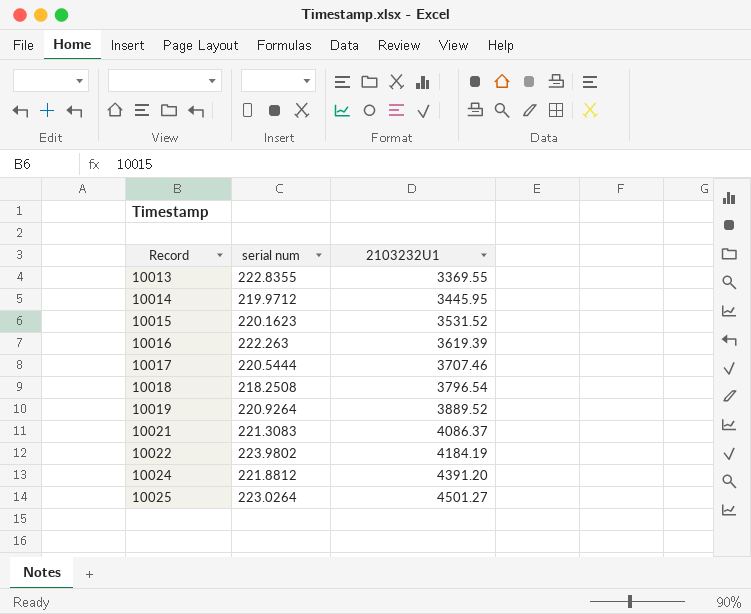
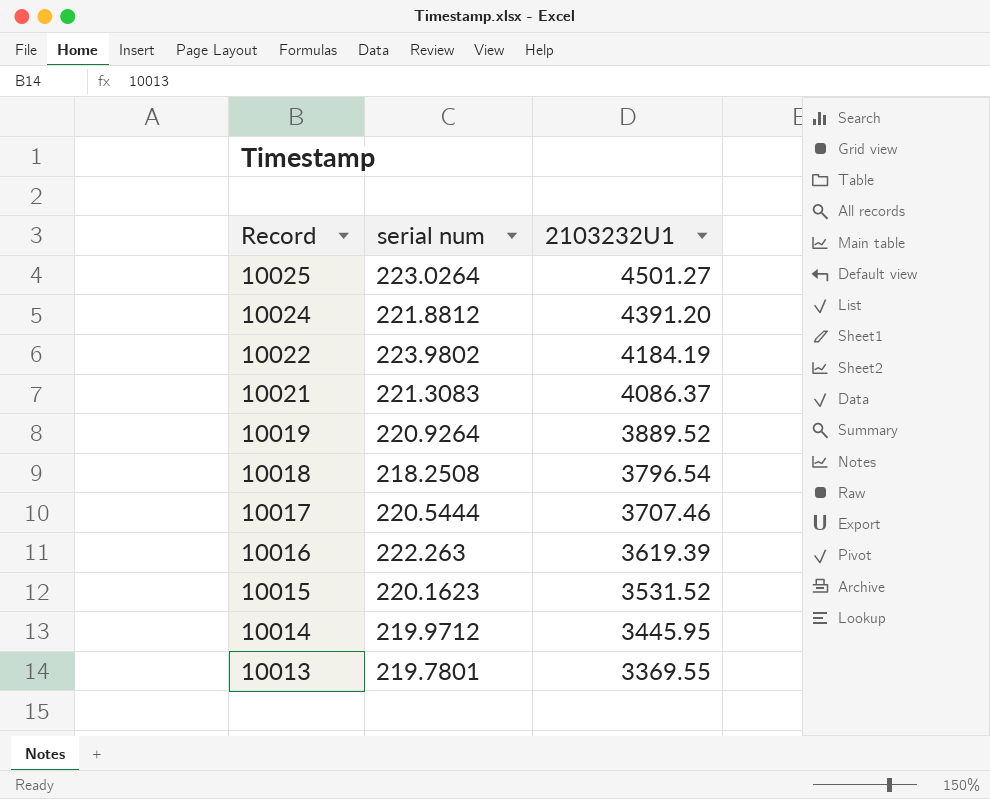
row order: Record ascending -> Record descending
10013 | serial num: 222.8355 -> 219.7801

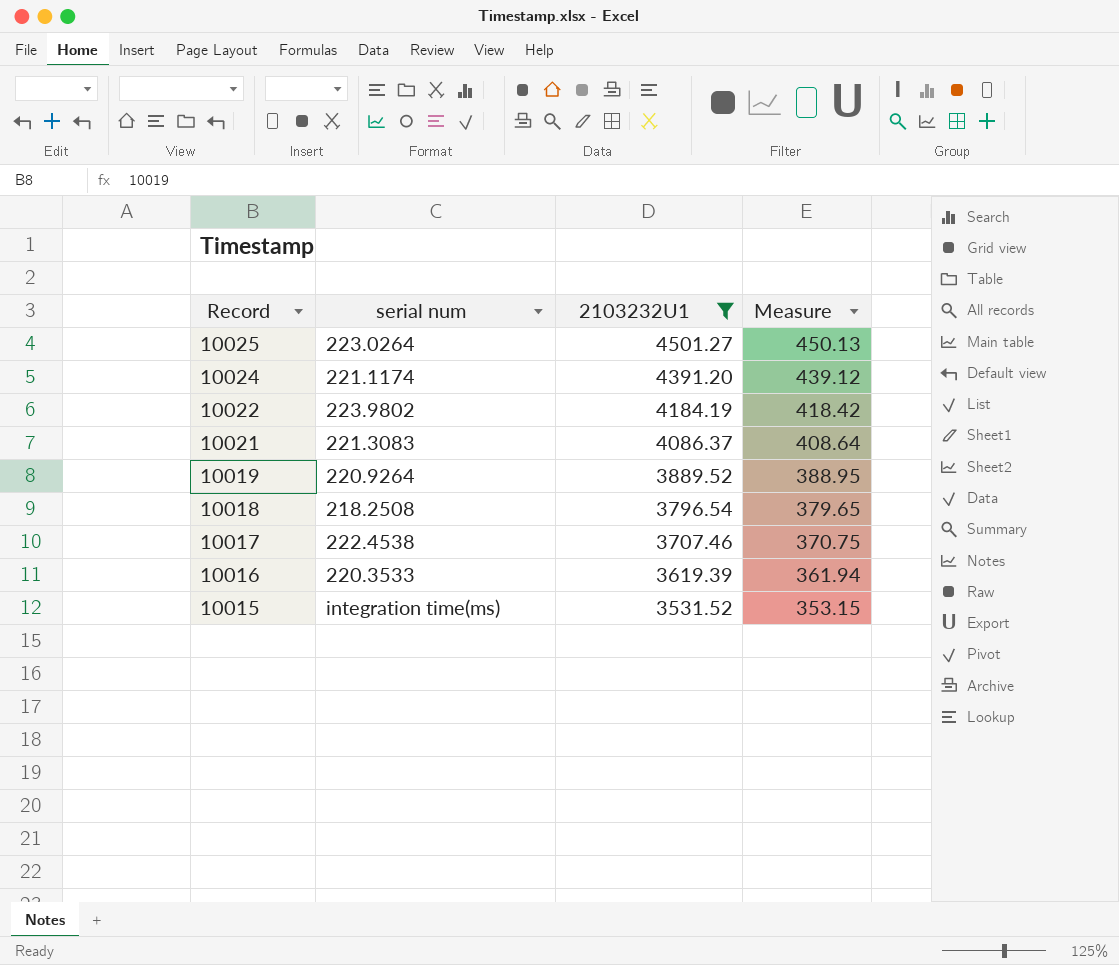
filter: none -> 2103232U1 >= 3531.52
column Measure | formula: none -> [2103232U1] * 0.1
10024 | serial num: 221.8812 -> 221.1174
10017 | serial num: 220.5444 -> 222.4538
10016 | serial num: 222.263 -> 220.3533
10015 | serial num: 220.1623 -> integration time(ms)

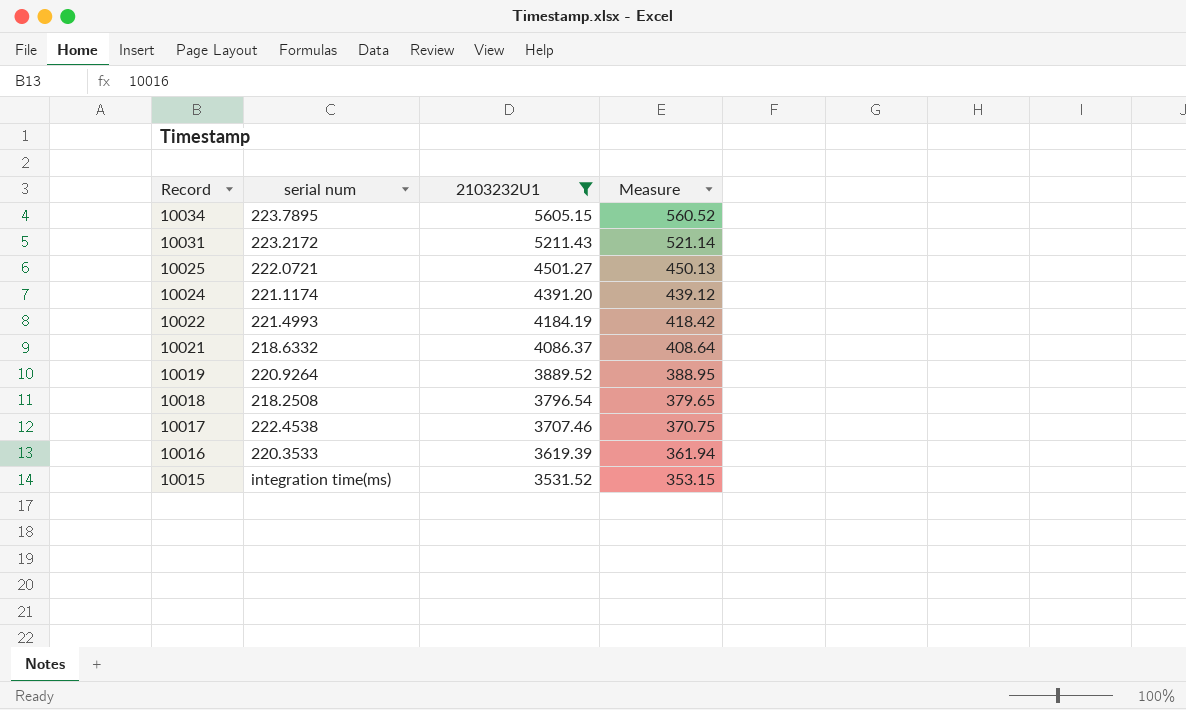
row 10034: none -> 223.7895 | 5605.15 | 560.52
row 10031: none -> 223.2172 | 5211.43 | 521.14
10025 | serial num: 223.0264 -> 222.0721
10022 | serial num: 223.9802 -> 221.4993
10021 | serial num: 221.3083 -> 218.6332

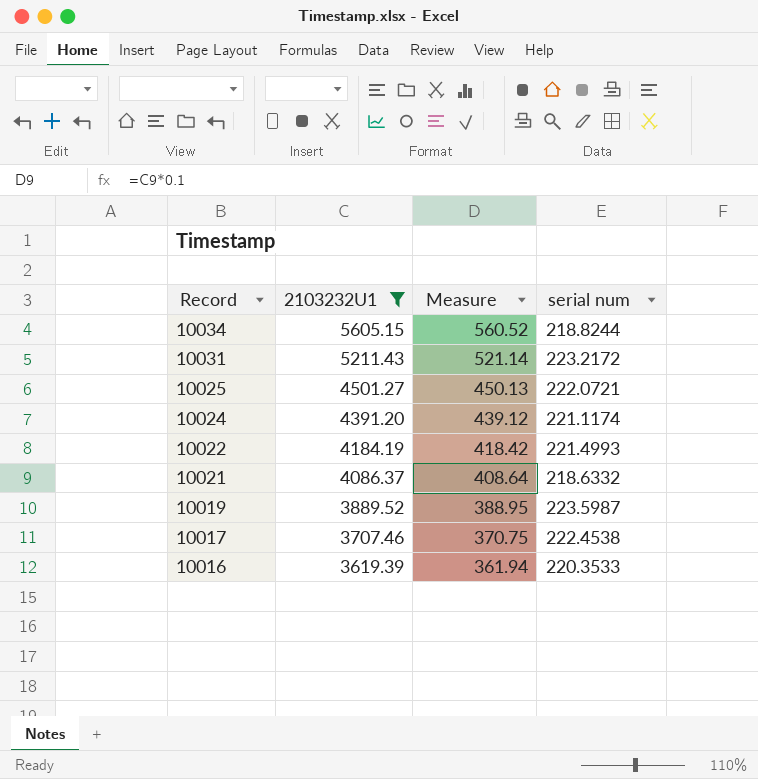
column serial num | position: 2 -> 4
row 10018: 218.2508 | 3796.54 | 379.65 -> none
row 10015: integration time(ms) | 3531.52 | 353.15 -> none
10034 | serial num: 223.7895 -> 218.8244
10019 | serial num: 220.9264 -> 223.5987

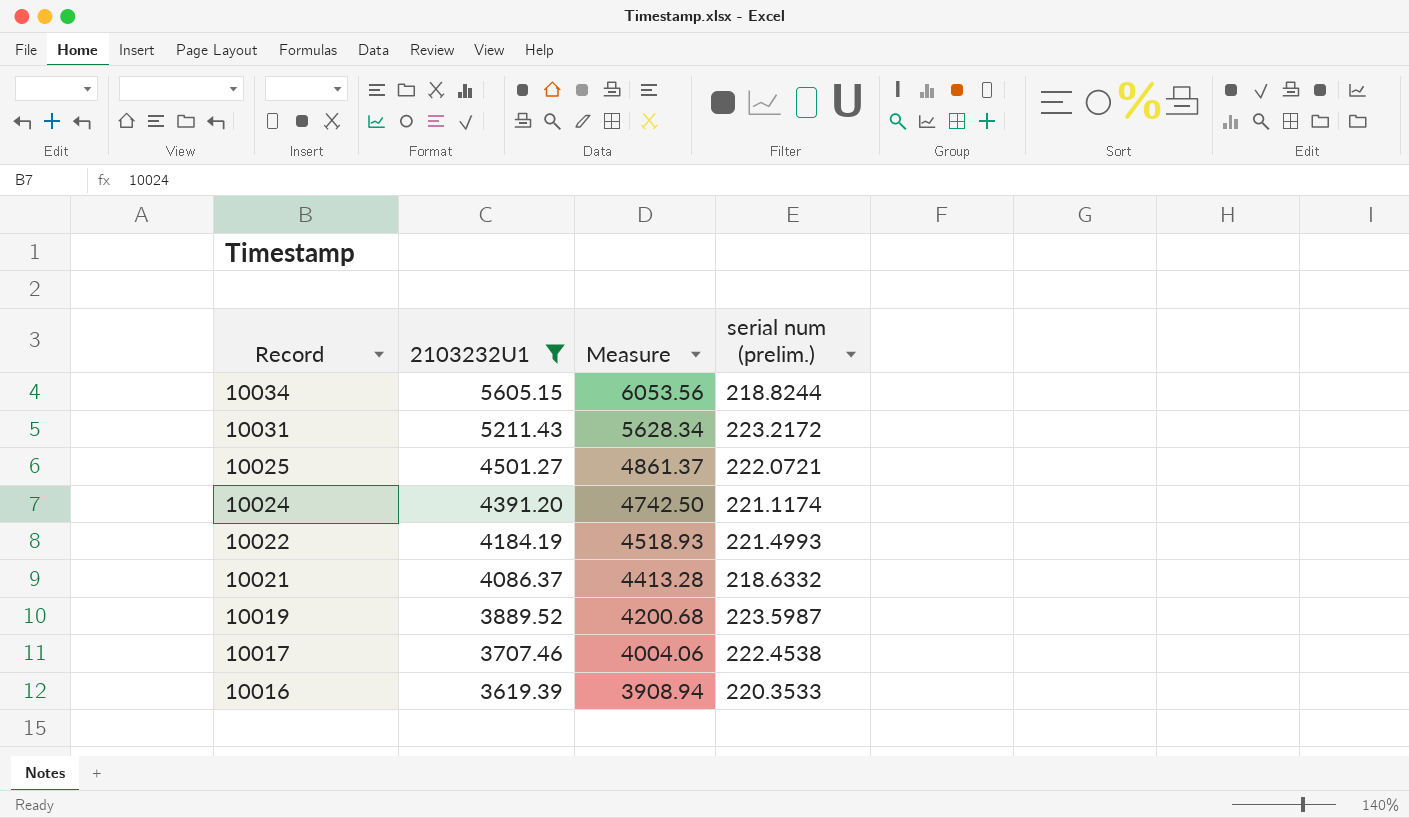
column Measure | formula: [2103232U1] * 0.1 -> [2103232U1] * 1.08
column name: serial num -> serial num (prelim.)

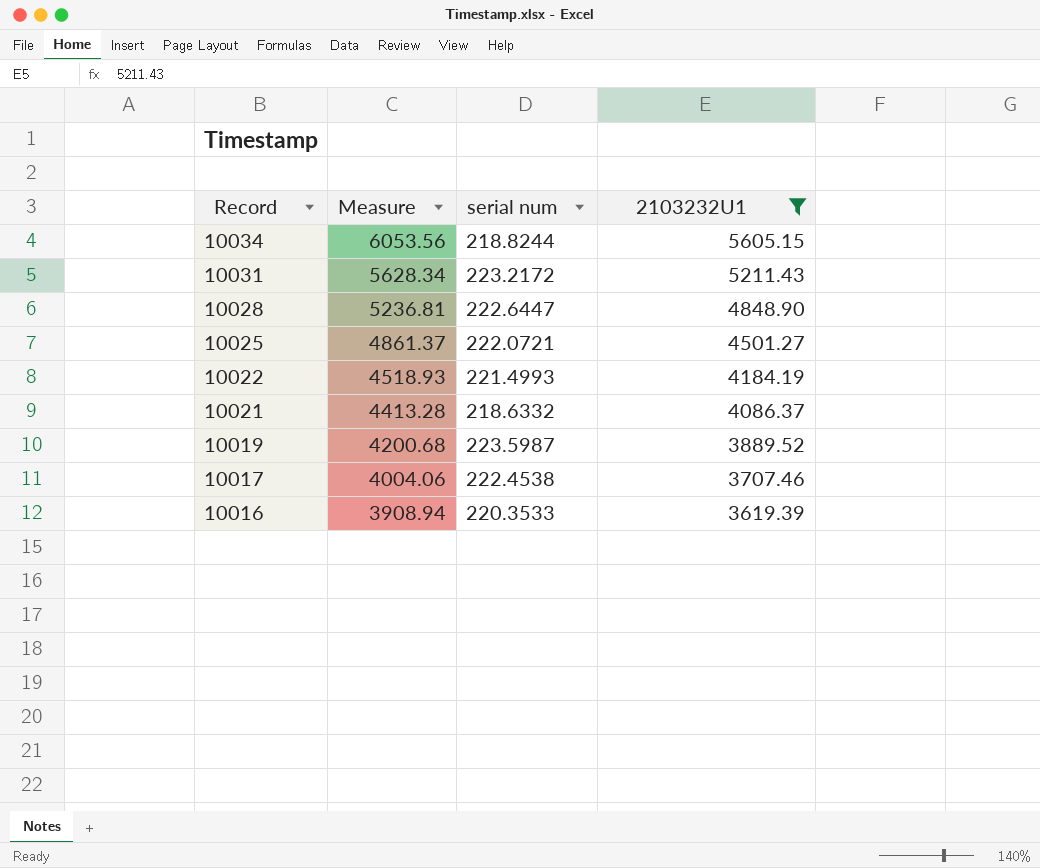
column name: serial num (prelim.) -> serial num
column 2103232U1 | position: 2 -> 4
row 10024: 4391.20 | 4742.50 | 221.1174 -> none
row 10028: none -> 5236.81 | 222.6447 | 4848.90

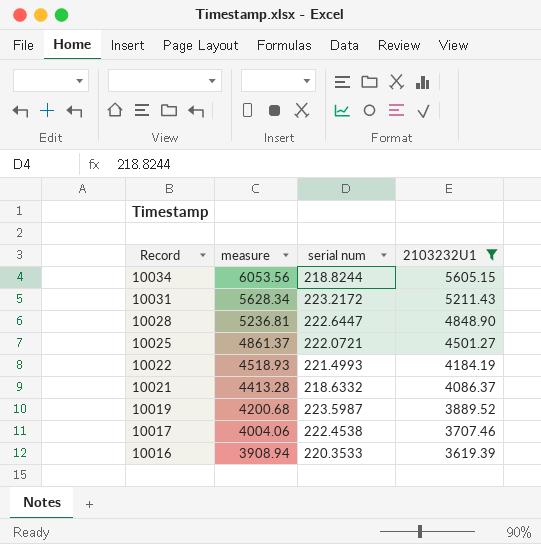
column name: Measure -> measure

